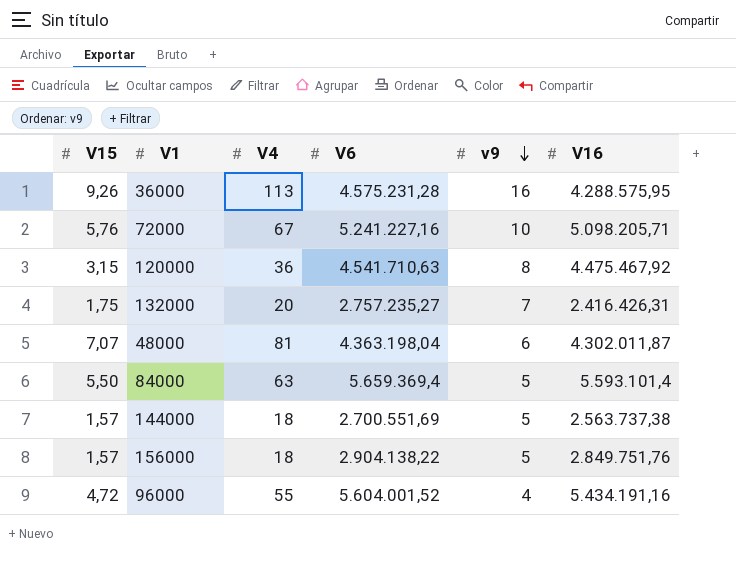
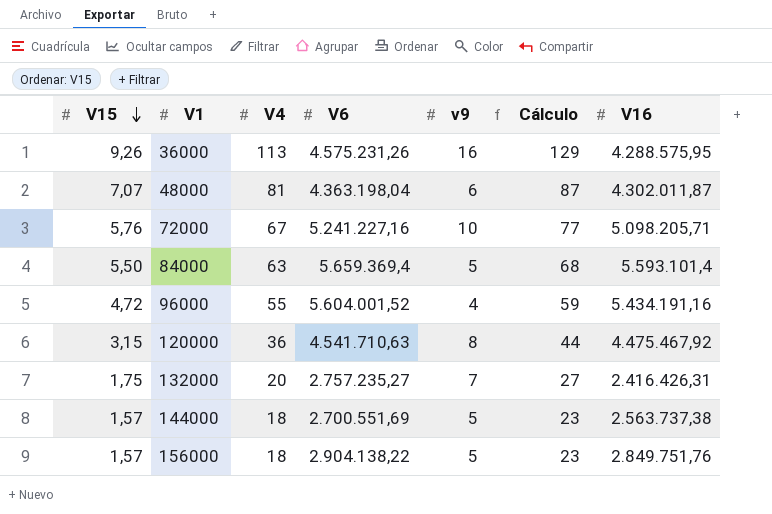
row order: v9 descending -> V15 descending
column Cálculo | formula: none -> [V4] + [v9]
36000 | V6: 4.575.231,28 -> 4.575.231,26

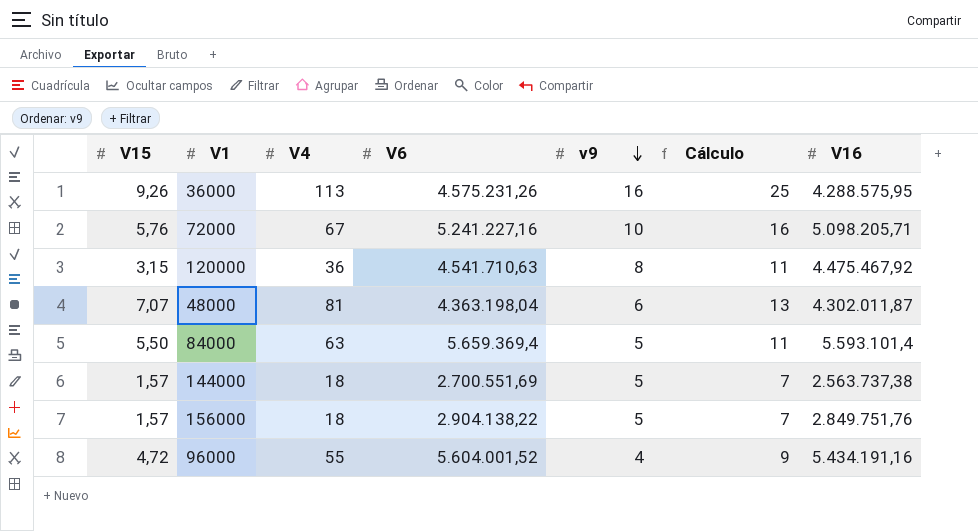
row order: V15 descending -> v9 descending
column Cálculo | formula: [V4] + [v9] -> [V15] + [v9]
row 132000: 1,75 | 20 | 2.757.235,27 | 7 | 27 | 2.416.426,31 -> none

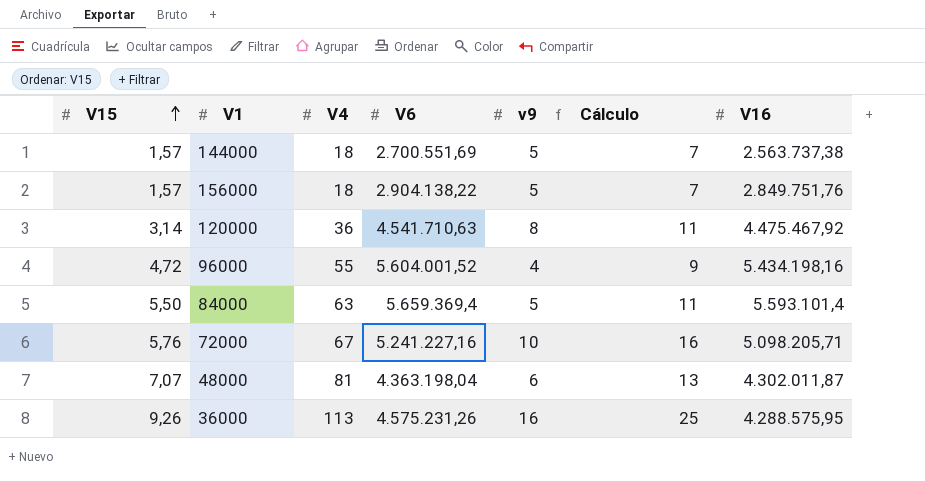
row order: v9 descending -> V15 ascending
120000 | V15: 3,15 -> 3,14
96000 | V16: 5.434.191,16 -> 5.434.198,16

